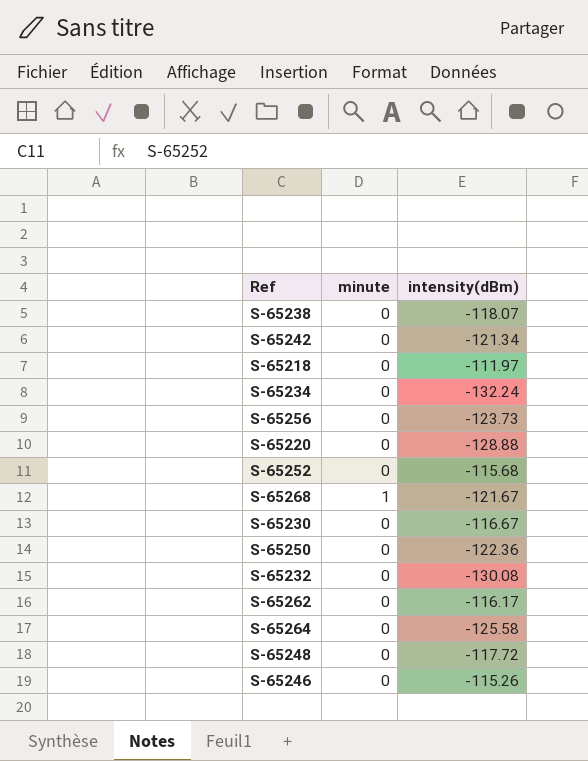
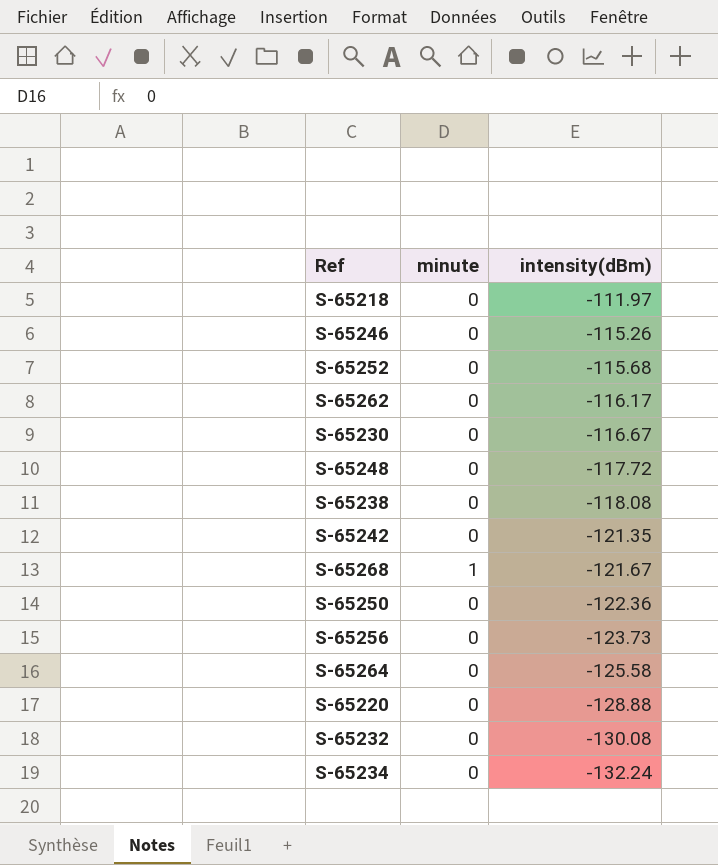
row order: none -> intensity(dBm) descending
S-65238 | intensity(dBm): -118.07 -> -118.08
S-65242 | intensity(dBm): -121.34 -> -121.35

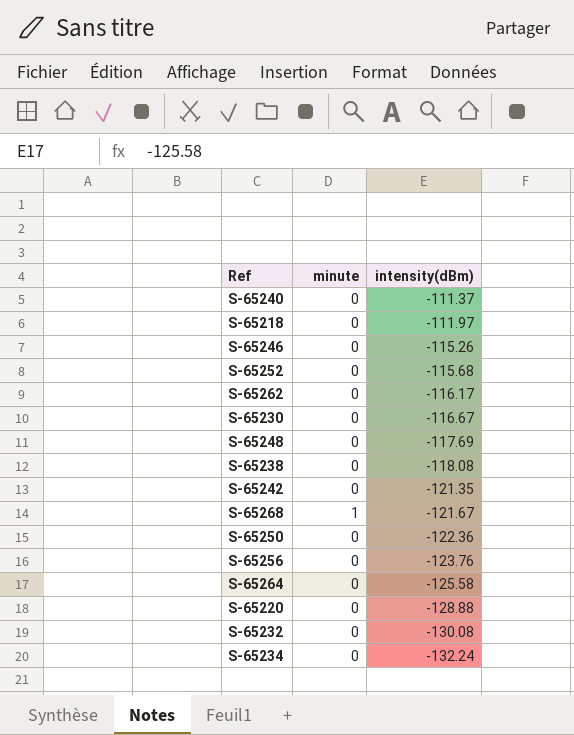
row S-65240: none -> 0 | -111.37
S-65248 | intensity(dBm): -117.72 -> -117.69
S-65256 | intensity(dBm): -123.73 -> -123.76

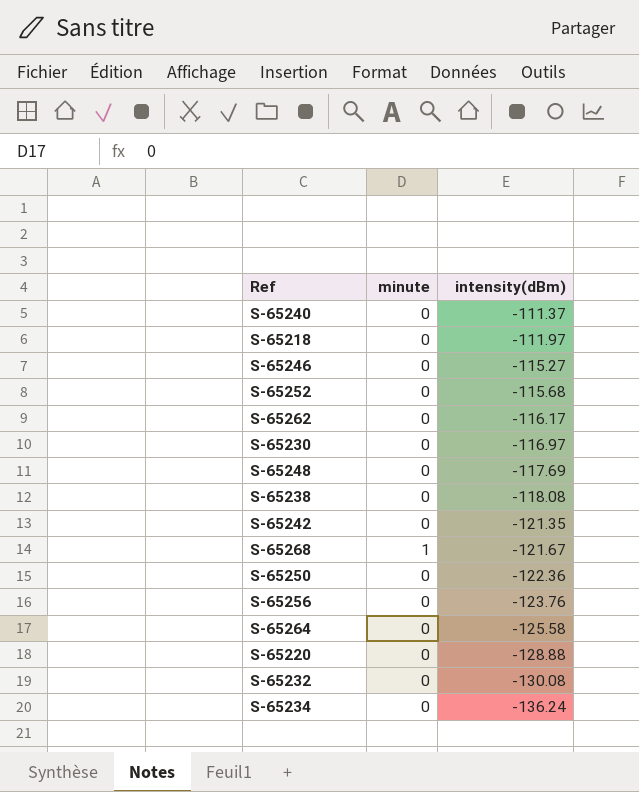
S-65246 | intensity(dBm): -115.26 -> -115.27
S-65230 | intensity(dBm): -116.67 -> -116.97
S-65234 | intensity(dBm): -132.24 -> -136.24

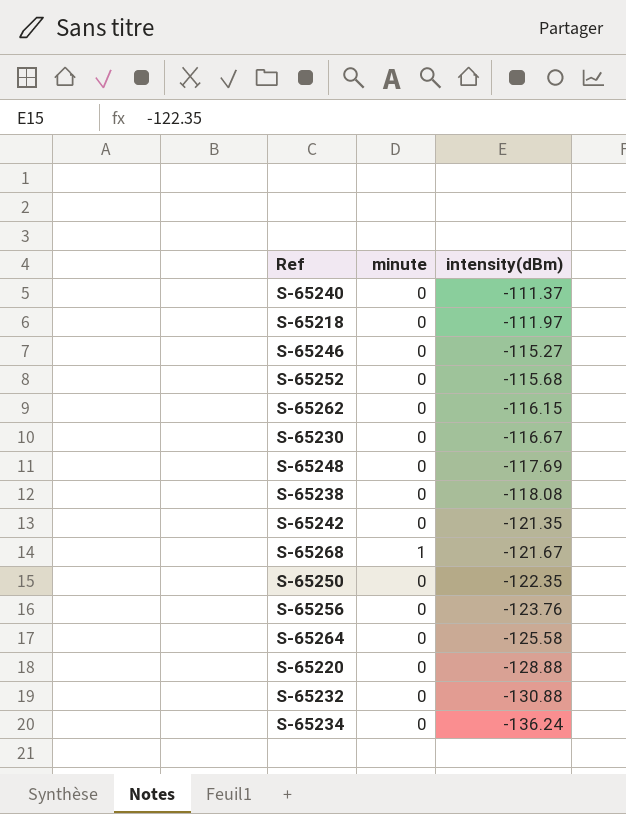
S-65262 | intensity(dBm): -116.17 -> -116.15
S-65230 | intensity(dBm): -116.97 -> -116.67
S-65250 | intensity(dBm): -122.36 -> -122.35
S-65232 | intensity(dBm): -130.08 -> -130.88

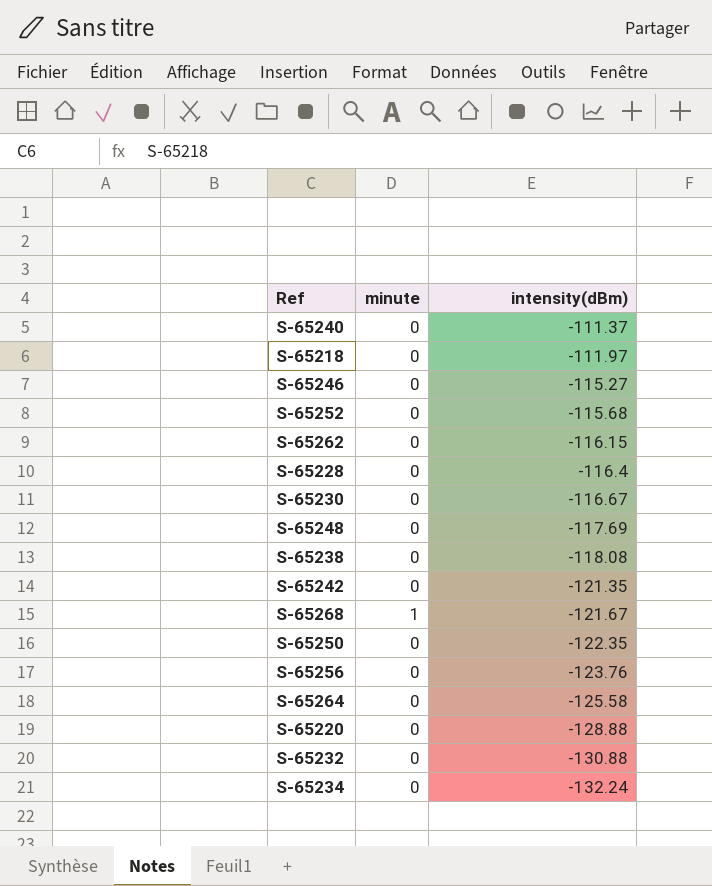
row S-65228: none -> 0 | -116.4
S-65234 | intensity(dBm): -136.24 -> -132.24

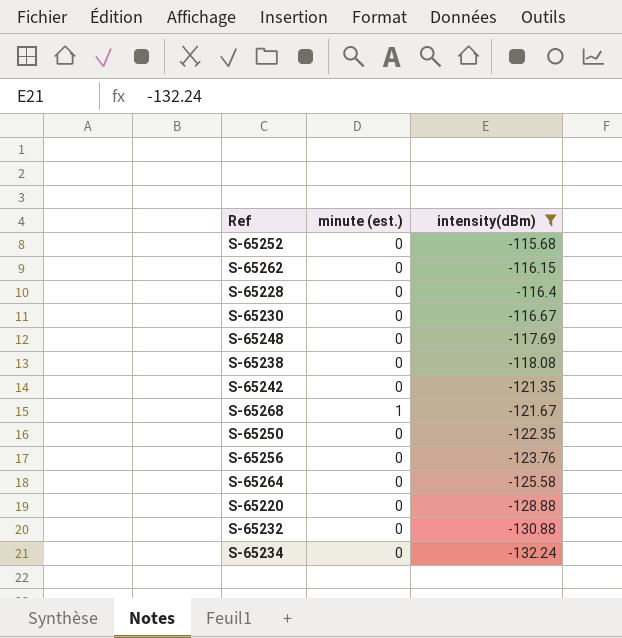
filter: none -> intensity(dBm) <= -115.68
column name: minute -> minute (est.)

